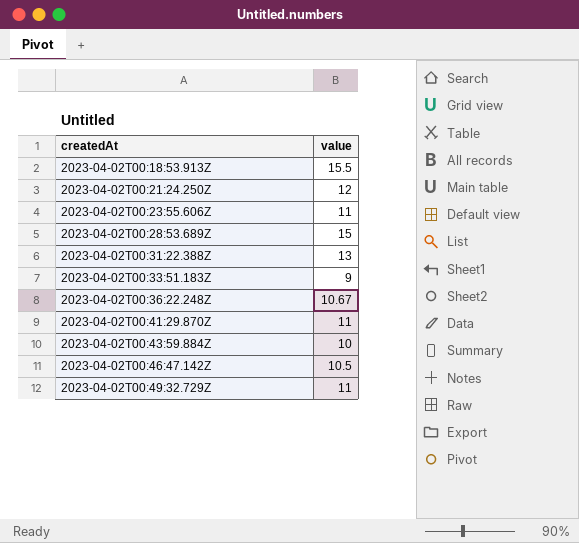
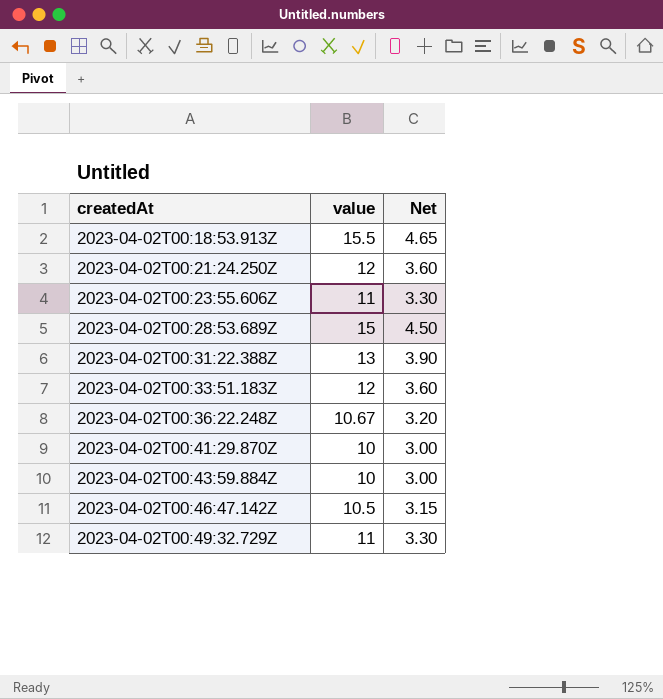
column Net | formula: none -> [value] * 0.3
2023-04-02T00:33:51.183Z | value: 9 -> 12
2023-04-02T00:41:29.870Z | value: 11 -> 10

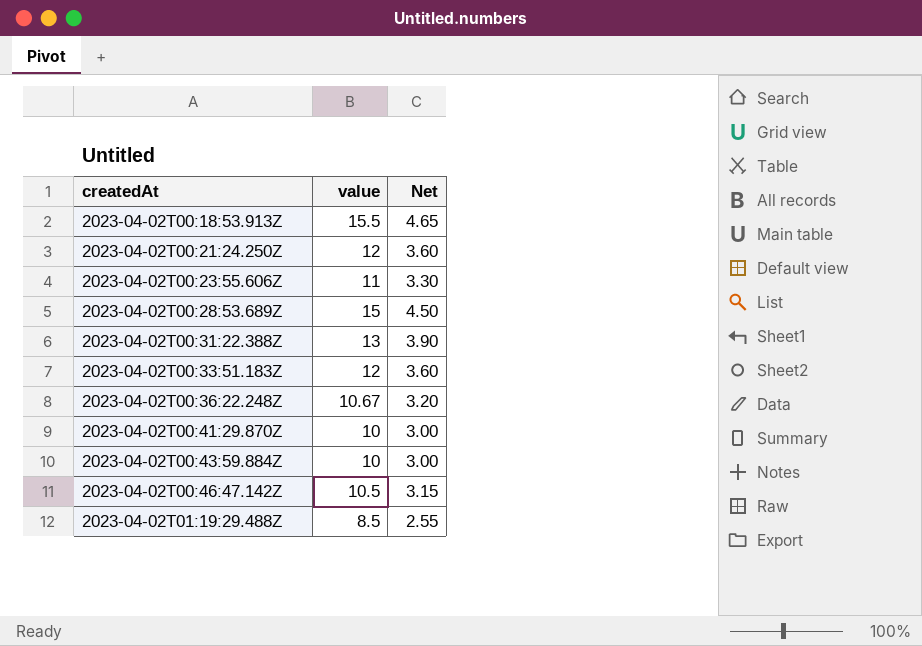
row 2023-04-02T00:49:32.729Z: 11 | 3.30 -> none
row 2023-04-02T01:19:29.488Z: none -> 8.5 | 2.55

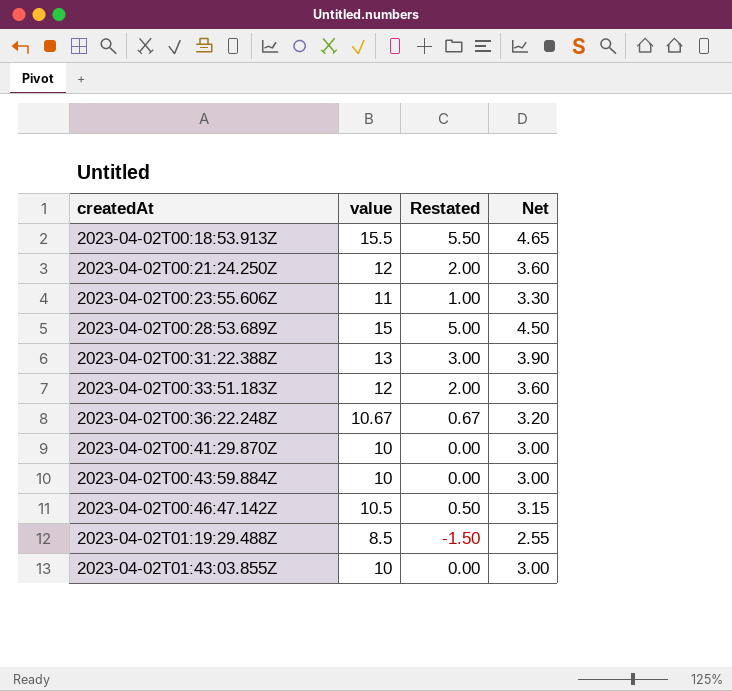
column Restated | formula: none -> [value] - 10
row 2023-04-02T01:43:03.855Z: none -> 10 | 0.00 | 3.00

